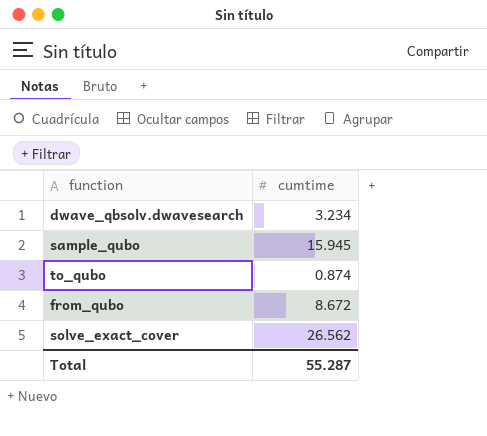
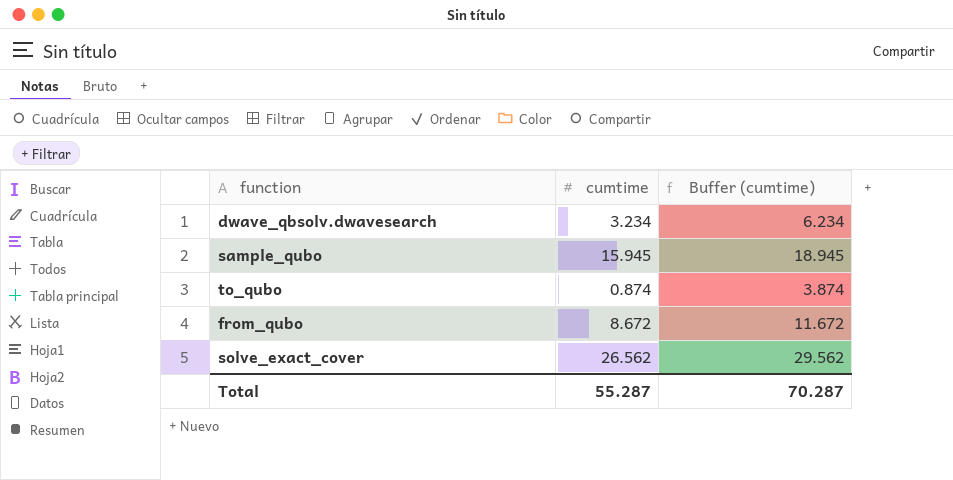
column Buffer (cumtime) | formula: none -> [cumtime] + 3

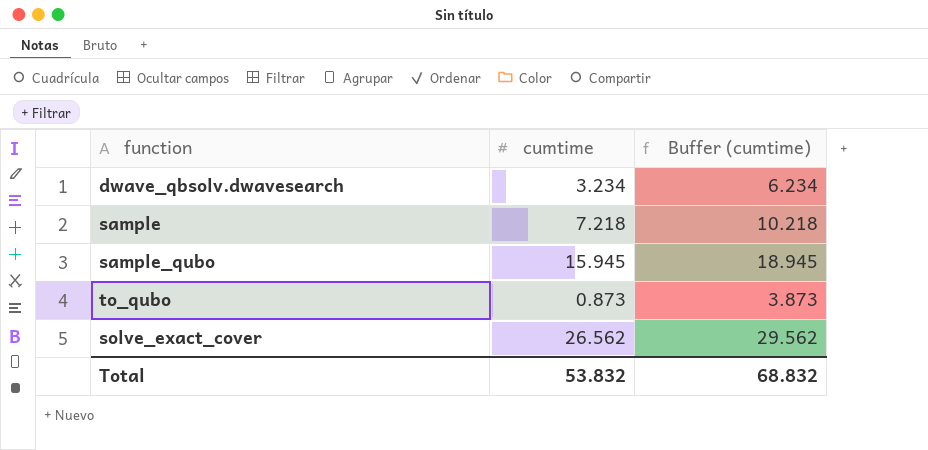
row from_qubo: 8.672 | 11.672 -> none
row sample: none -> 7.218 | 10.218
to_qubo | cumtime: 0.874 -> 0.873
to_qubo | Buffer (cumtime): 3.874 -> 3.873
Total | cumtime: 55.287 -> 53.832
Total | Buffer (cumtime): 70.287 -> 68.832

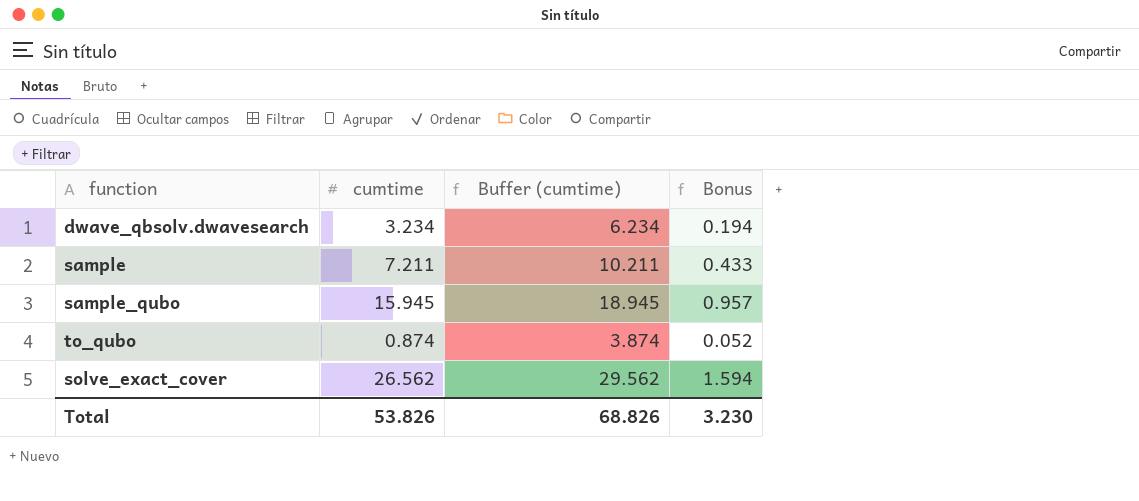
column Bonus | formula: none -> [cumtime] * 0.06
sample | cumtime: 7.218 -> 7.211
sample | Buffer (cumtime): 10.218 -> 10.211
to_qubo | cumtime: 0.873 -> 0.874
to_qubo | Buffer (cumtime): 3.873 -> 3.874
Total | cumtime: 53.832 -> 53.826
Total | Buffer (cumtime): 68.832 -> 68.826

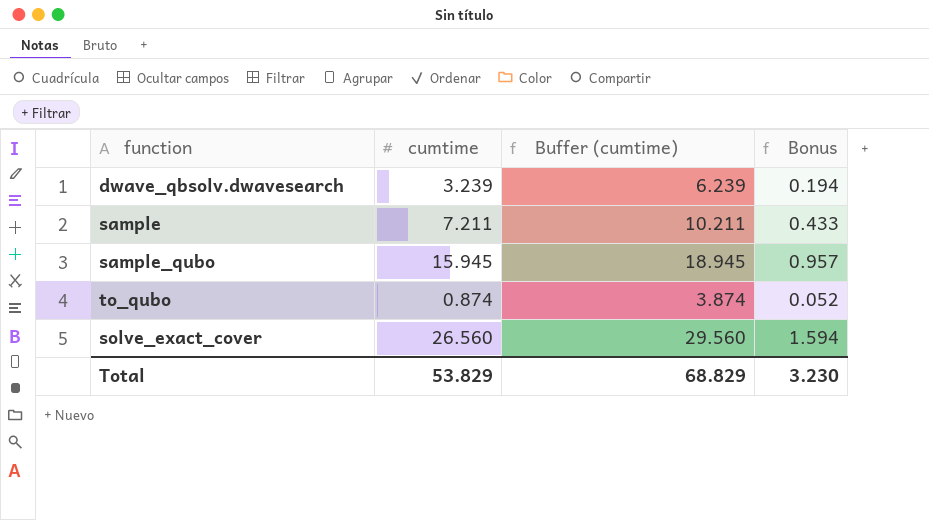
dwave_qbsolv.dwavesearch | cumtime: 3.234 -> 3.239
dwave_qbsolv.dwavesearch | Buffer (cumtime): 6.234 -> 6.239
solve_exact_cover | cumtime: 26.562 -> 26.560
solve_exact_cover | Buffer (cumtime): 29.562 -> 29.560
Total | cumtime: 53.826 -> 53.829
Total | Buffer (cumtime): 68.826 -> 68.829

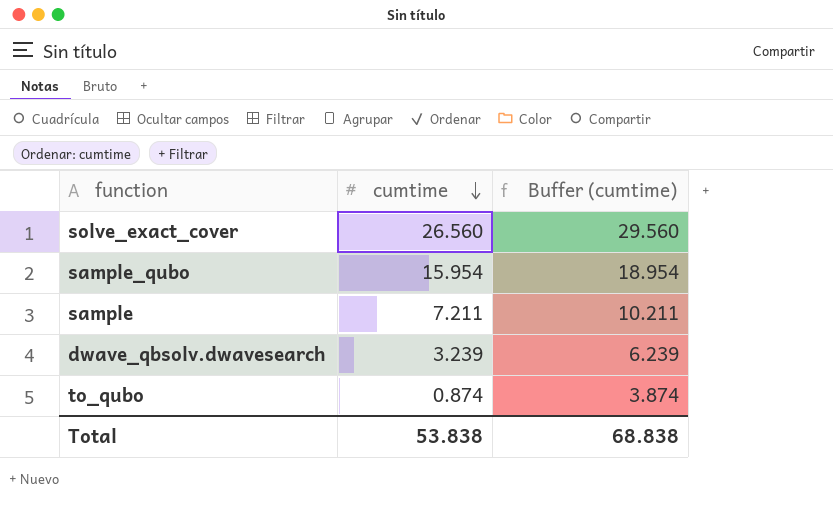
row order: none -> cumtime descending
column Bonus | formula: [cumtime] * 0.06 -> none
sample_qubo | cumtime: 15.945 -> 15.954
sample_qubo | Buffer (cumtime): 18.945 -> 18.954
Total | cumtime: 53.829 -> 53.838
Total | Buffer (cumtime): 68.829 -> 68.838

